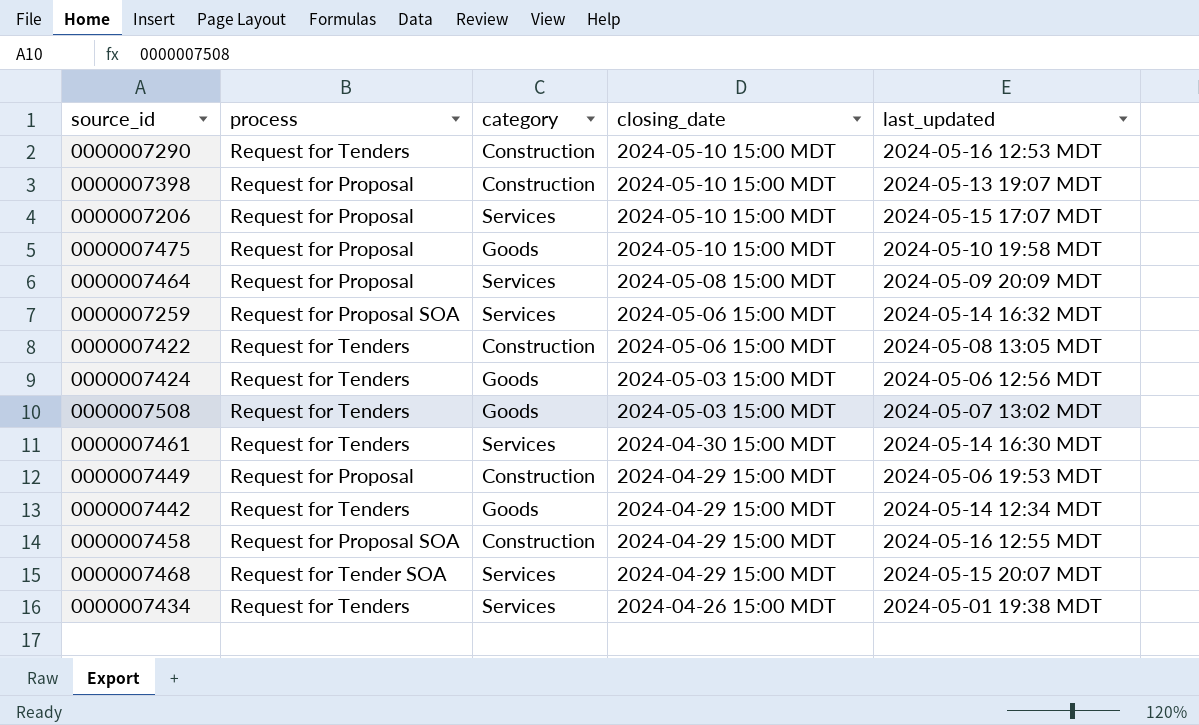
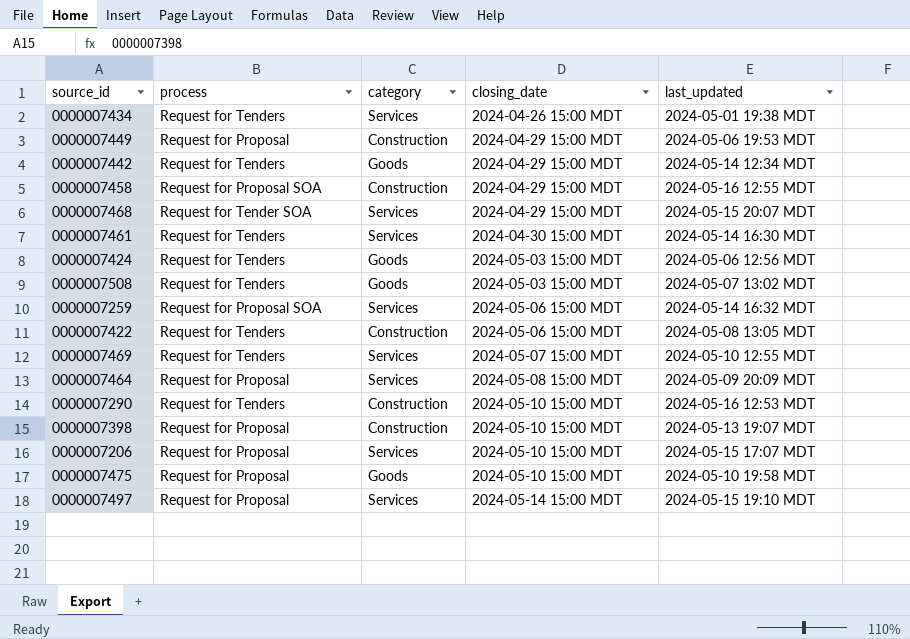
row order: closing_date descending -> closing_date ascending
row 0000007469: none -> Request for Tenders | Services | 2024-05-07 15:00 MDT | 2024-05-10 12:55 MDT
row 0000007497: none -> Request for Proposal | Services | 2024-05-14 15:00 MDT | 2024-05-15 19:10 MDT

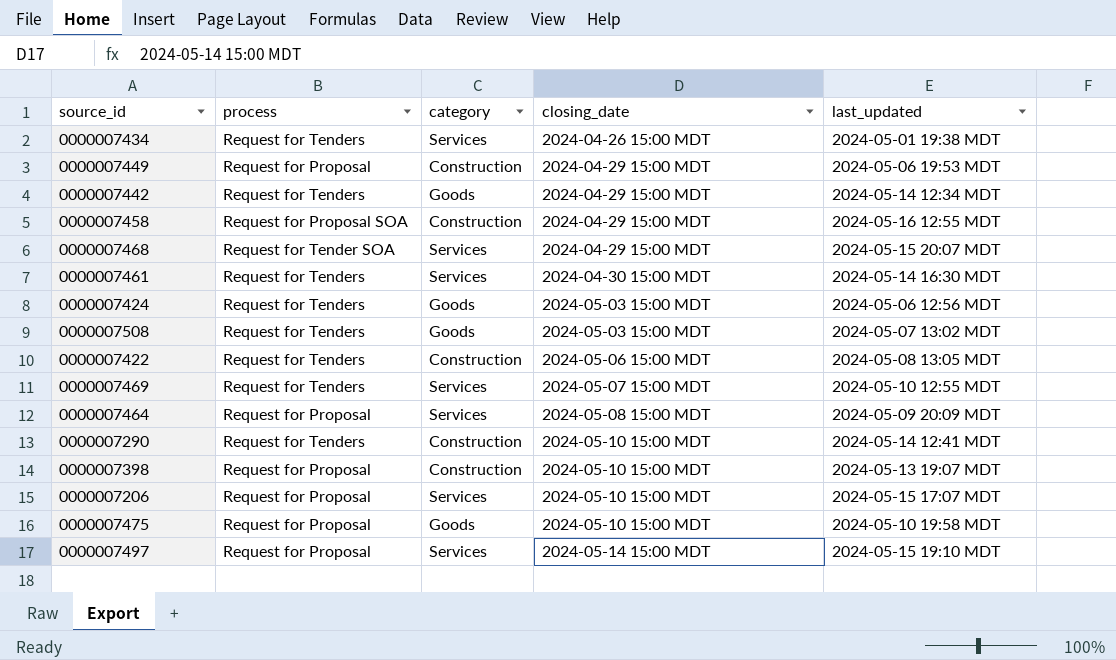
row 0000007259: Request for Proposal SOA | Services | 2024-05-06 15:00 MDT | 2024-05-14 16:32 MDT -> none
0000007290 | last_updated: 2024-05-16 12:53 MDT -> 2024-05-14 12:41 MDT

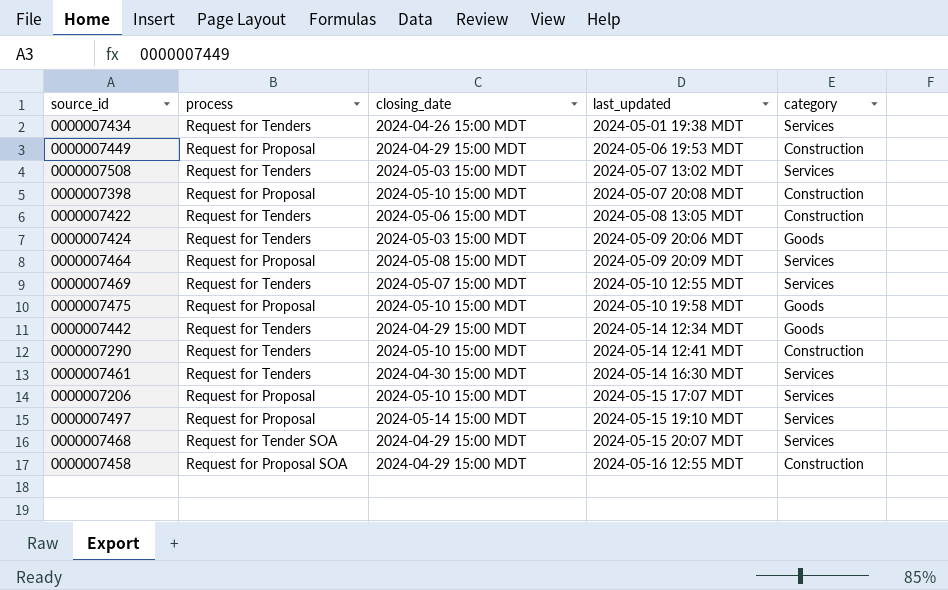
row order: closing_date ascending -> last_updated ascending
column category | position: 3 -> 5
0000007508 | category: Goods -> Services
0000007398 | last_updated: 2024-05-13 19:07 MDT -> 2024-05-07 20:08 MDT
0000007424 | last_updated: 2024-05-06 12:56 MDT -> 2024-05-09 20:06 MDT

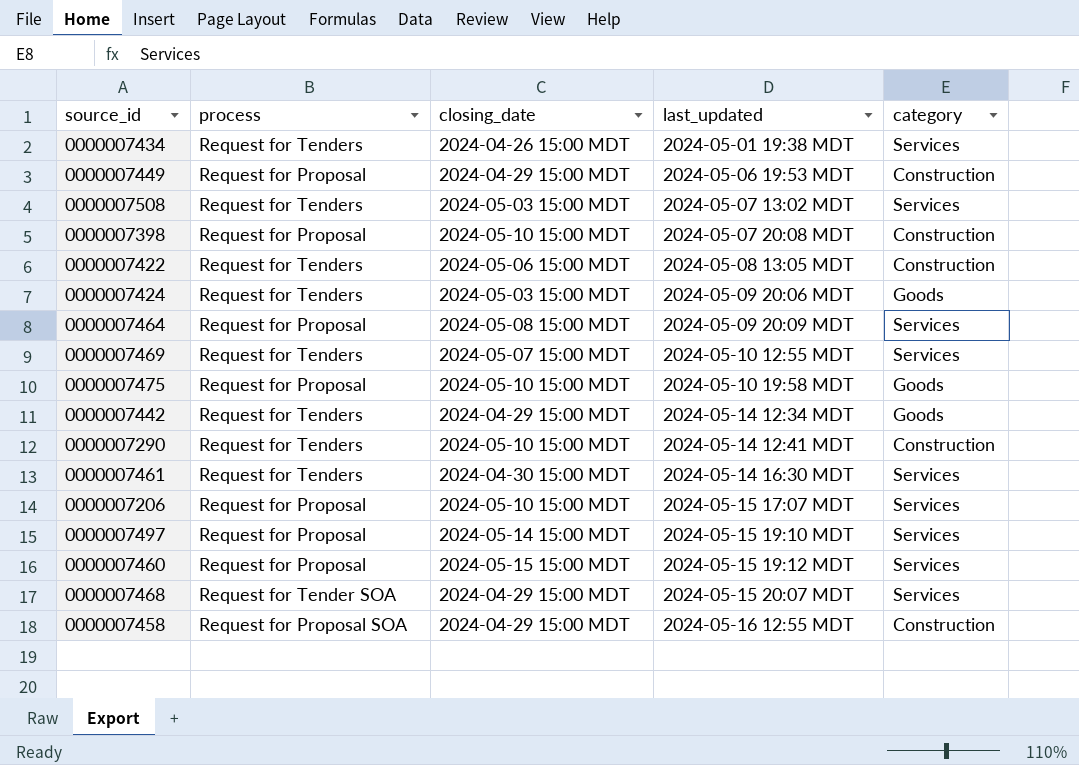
row 0000007460: none -> Request for Proposal | 2024-05-15 15:00 MDT | 2024-05-15 19:12 MDT | Services

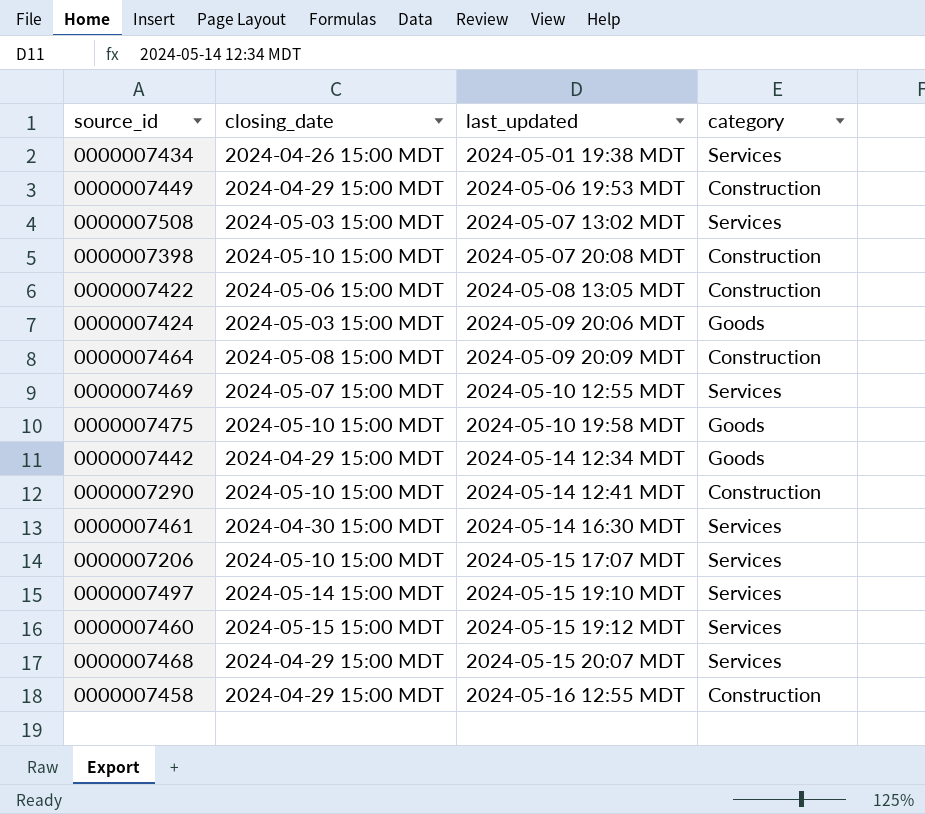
column process | position: 2 -> none
0000007464 | category: Services -> Construction

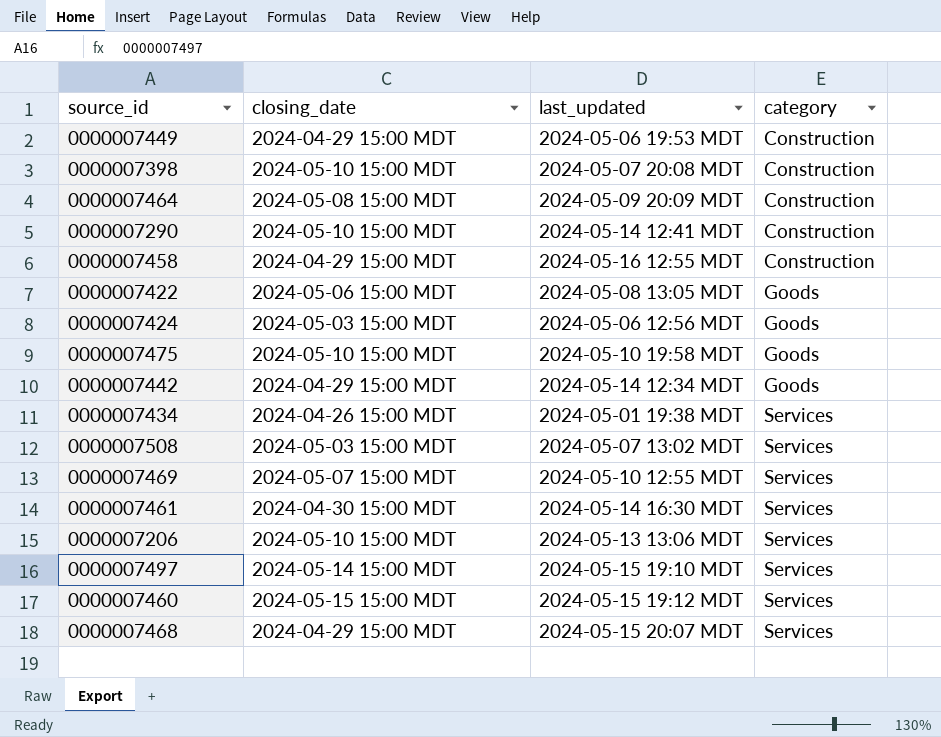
row order: last_updated ascending -> category ascending
0000007422 | category: Construction -> Goods
0000007424 | last_updated: 2024-05-09 20:06 MDT -> 2024-05-06 12:56 MDT
0000007206 | last_updated: 2024-05-15 17:07 MDT -> 2024-05-13 13:06 MDT

